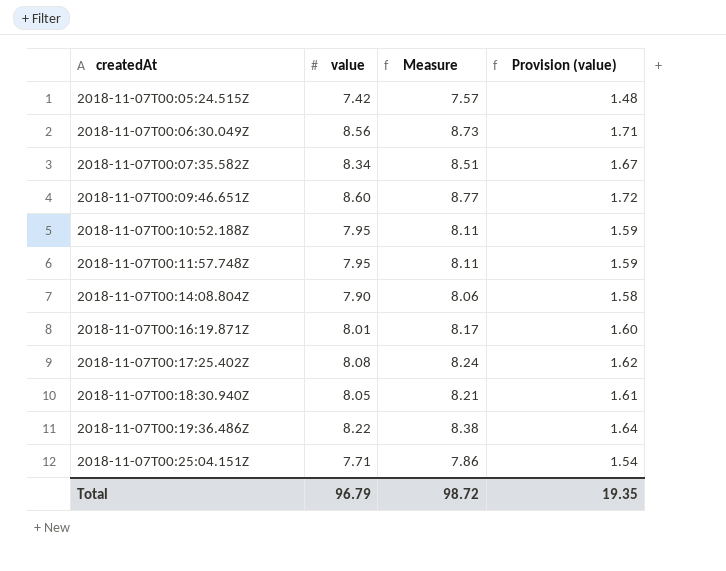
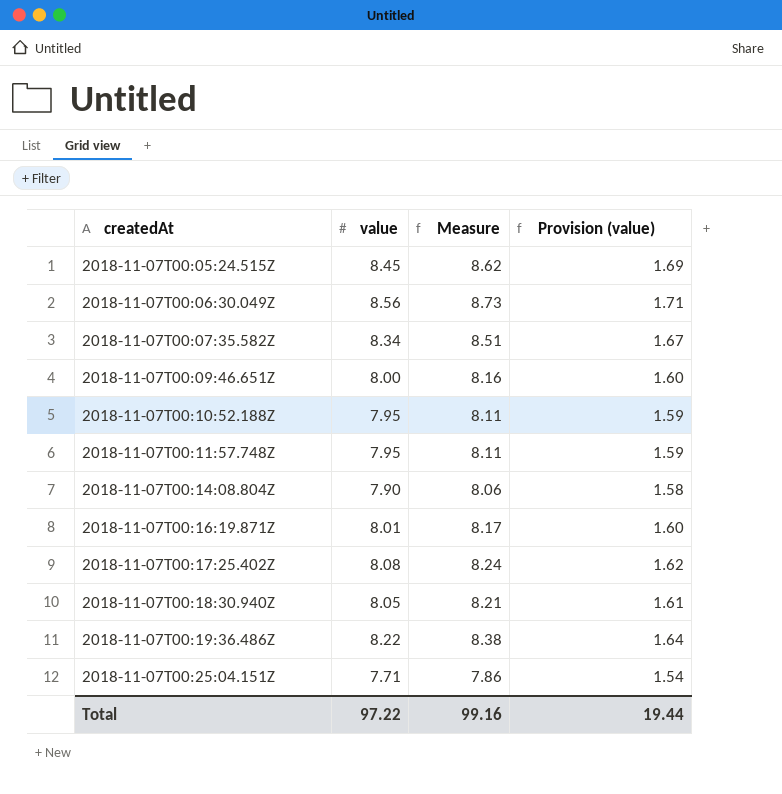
2018-11-07T00:05:24.515Z | value: 7.42 -> 8.45
2018-11-07T00:05:24.515Z | Measure: 7.57 -> 8.62
2018-11-07T00:05:24.515Z | Provision (value): 1.48 -> 1.69
2018-11-07T00:09:46.651Z | value: 8.60 -> 8.00
2018-11-07T00:09:46.651Z | Measure: 8.77 -> 8.16
2018-11-07T00:09:46.651Z | Provision (value): 1.72 -> 1.60
Total | value: 96.79 -> 97.22
Total | Measure: 98.72 -> 99.16
Total | Provision (value): 19.35 -> 19.44

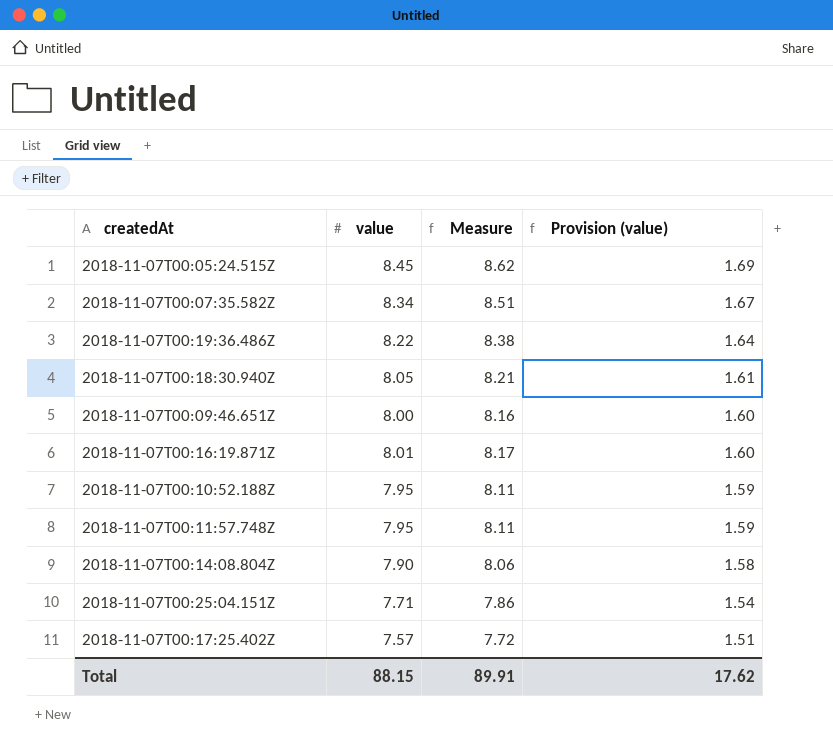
row order: createdAt ascending -> Provision (value) descending
row 2018-11-07T00:06:30.049Z: 8.56 | 8.73 | 1.71 -> none
2018-11-07T00:17:25.402Z | value: 8.08 -> 7.57
2018-11-07T00:17:25.402Z | Measure: 8.24 -> 7.72
2018-11-07T00:17:25.402Z | Provision (value): 1.62 -> 1.51
Total | value: 97.22 -> 88.15
Total | Measure: 99.16 -> 89.91
Total | Provision (value): 19.44 -> 17.62

